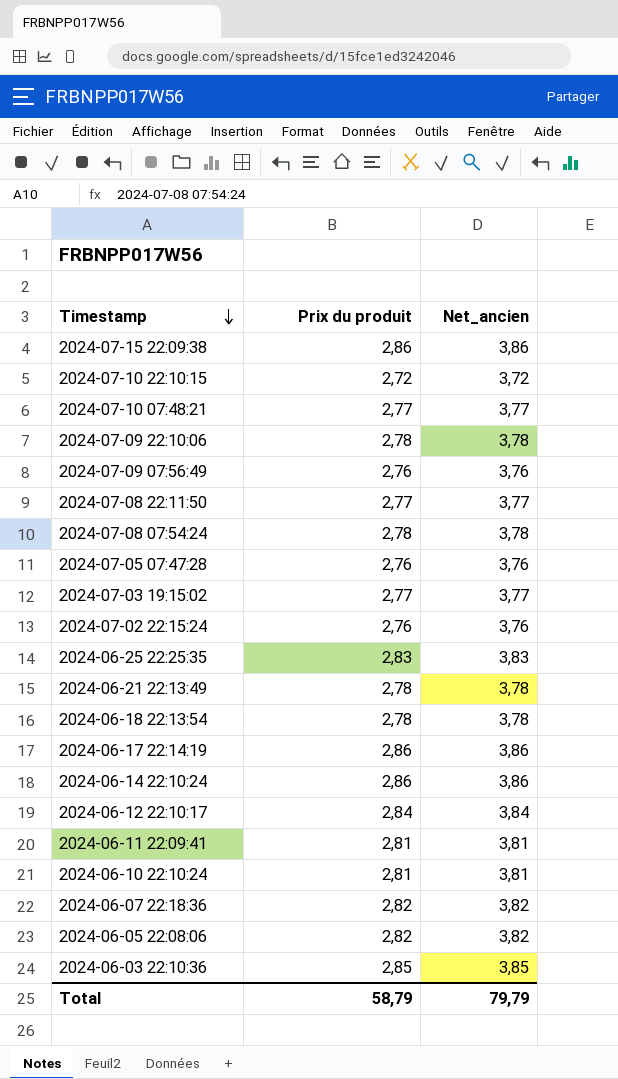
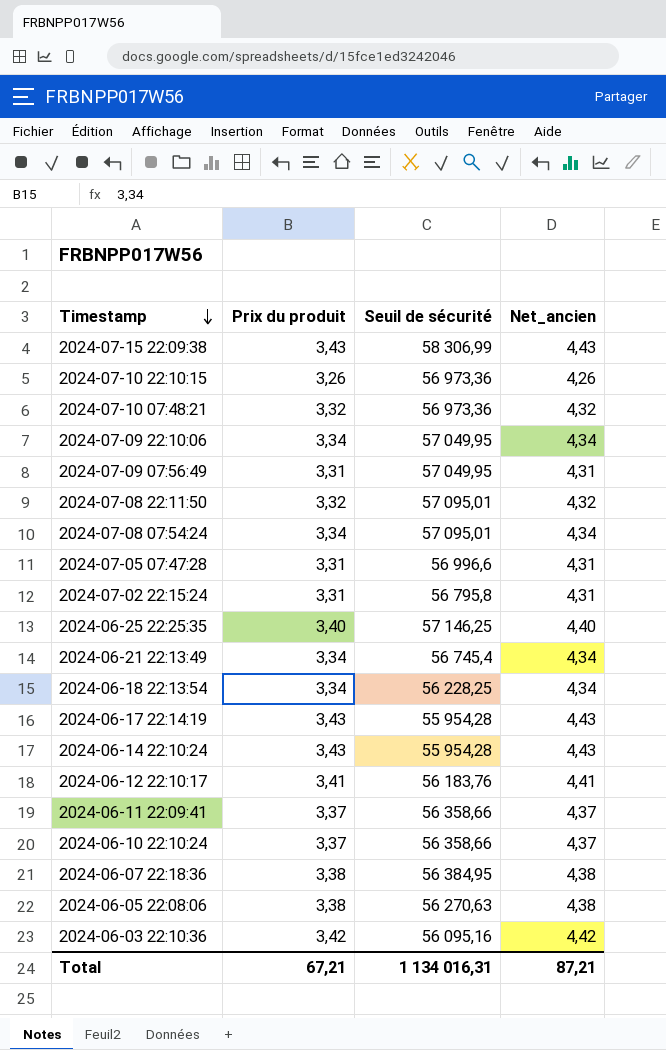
column Seuil de sécurité | position: none -> 3
row 2024-07-03 19:15:02: 2,77 | 3,77 -> none
2024-07-15 22:09:38 | Prix du produit: 2,86 -> 3,43
2024-07-15 22:09:38 | Net_ancien: 3,86 -> 4,43
2024-07-10 22:10:15 | Prix du produit: 2,72 -> 3,26
2024-07-10 22:10:15 | Net_ancien: 3,72 -> 4,26
2024-07-10 07:48:21 | Prix du produit: 2,77 -> 3,32
2024-07-10 07:48:21 | Net_ancien: 3,77 -> 4,32
2024-07-09 22:10:06 | Prix du produit: 2,78 -> 3,34
2024-07-09 22:10:06 | Net_ancien: 3,78 -> 4,34
2024-07-09 07:56:49 | Prix du produit: 2,76 -> 3,31
2024-07-09 07:56:49 | Net_ancien: 3,76 -> 4,31
2024-07-08 22:11:50 | Prix du produit: 2,77 -> 3,32
2024-07-08 22:11:50 | Net_ancien: 3,77 -> 4,32
2024-07-08 07:54:24 | Prix du produit: 2,78 -> 3,34
2024-07-08 07:54:24 | Net_ancien: 3,78 -> 4,34
2024-07-05 07:47:28 | Prix du produit: 2,76 -> 3,31
2024-07-05 07:47:28 | Net_ancien: 3,76 -> 4,31
2024-07-02 22:15:24 | Prix du produit: 2,76 -> 3,31
2024-07-02 22:15:24 | Net_ancien: 3,76 -> 4,31
2024-06-25 22:25:35 | Prix du produit: 2,83 -> 3,40
2024-06-25 22:25:35 | Net_ancien: 3,83 -> 4,40
2024-06-21 22:13:49 | Prix du produit: 2,78 -> 3,34
2024-06-21 22:13:49 | Net_ancien: 3,78 -> 4,34
2024-06-18 22:13:54 | Prix du produit: 2,78 -> 3,34
2024-06-18 22:13:54 | Net_ancien: 3,78 -> 4,34
2024-06-17 22:14:19 | Prix du produit: 2,86 -> 3,43
2024-06-17 22:14:19 | Net_ancien: 3,86 -> 4,43
2024-06-14 22:10:24 | Prix du produit: 2,86 -> 3,43
2024-06-14 22:10:24 | Net_ancien: 3,86 -> 4,43
2024-06-12 22:10:17 | Prix du produit: 2,84 -> 3,41
2024-06-12 22:10:17 | Net_ancien: 3,84 -> 4,41
2024-06-11 22:09:41 | Prix du produit: 2,81 -> 3,37
2024-06-11 22:09:41 | Net_ancien: 3,81 -> 4,37
2024-06-10 22:10:24 | Prix du produit: 2,81 -> 3,37
2024-06-10 22:10:24 | Net_ancien: 3,81 -> 4,37
2024-06-07 22:18:36 | Prix du produit: 2,82 -> 3,38
2024-06-07 22:18:36 | Net_ancien: 3,82 -> 4,38
2024-06-05 22:08:06 | Prix du produit: 2,82 -> 3,38
2024-06-05 22:08:06 | Net_ancien: 3,82 -> 4,38
2024-06-03 22:10:36 | Prix du produit: 2,85 -> 3,42
2024-06-03 22:10:36 | Net_ancien: 3,85 -> 4,42
Total | Prix du produit: 58,79 -> 67,21
Total | Net_ancien: 79,79 -> 87,21

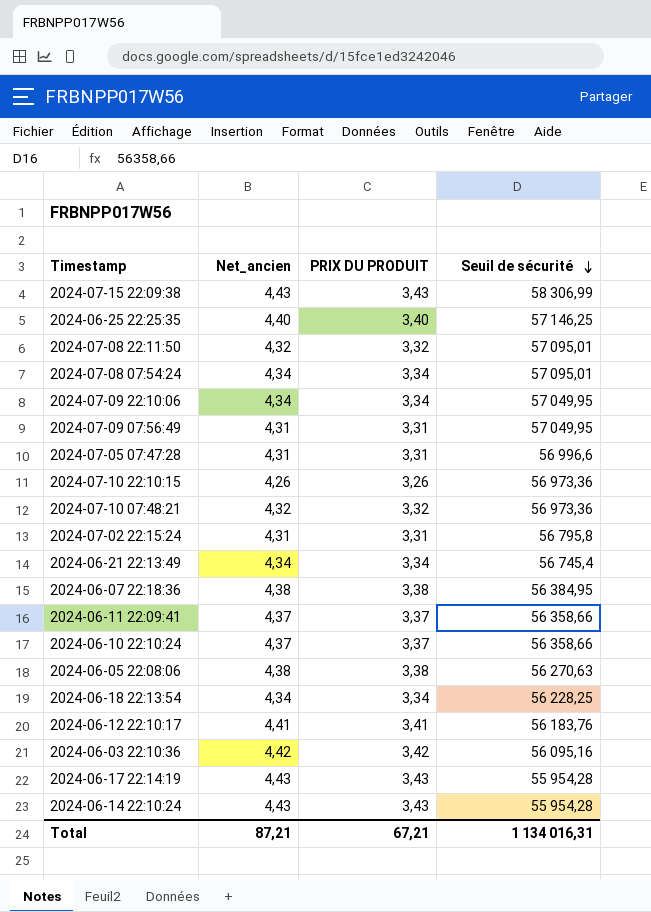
row order: Timestamp descending -> Seuil de sécurité descending
column Net_ancien | position: 4 -> 2
column name: Prix du produit -> PRIX DU PRODUIT

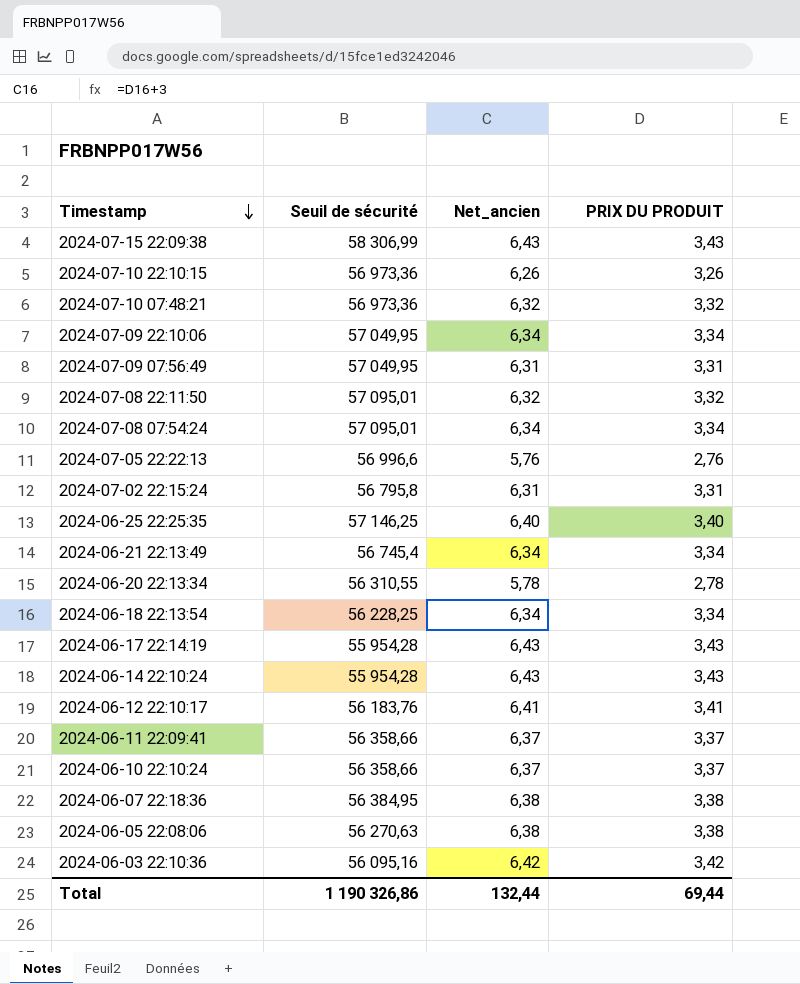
row order: Seuil de sécurité descending -> Timestamp descending
column Seuil de sécurité | position: 4 -> 2
column Net_ancien | formula: [PRIX DU PRODUIT] + 1 -> [PRIX DU PRODUIT] + 3
row 2024-07-05 07:47:28: 4,31 | 3,31 | 56 996,6 -> none
row 2024-07-05 22:22:13: none -> 56 996,6 | 5,76 | 2,76
row 2024-06-20 22:13:34: none -> 56 310,55 | 5,78 | 2,78
Total | Seuil de sécurité: 1 134 016,31 -> 1 190 326,86
Total | Net_ancien: 87,21 -> 132,44
Total | PRIX DU PRODUIT: 67,21 -> 69,44

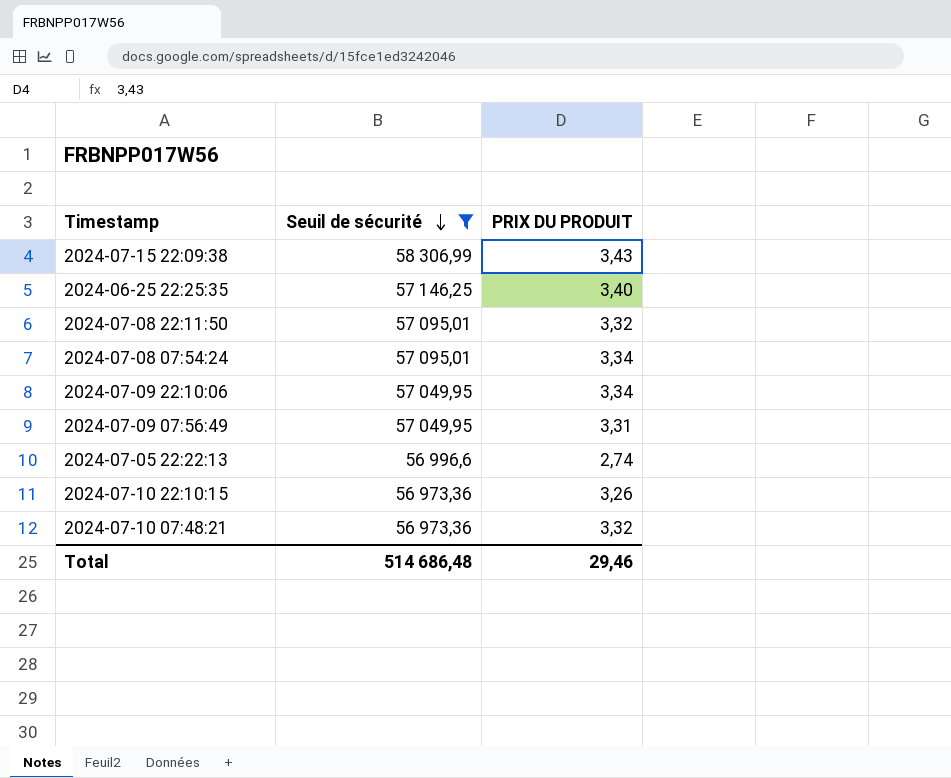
filter: none -> Seuil de sécurité >= 56 973,36
row order: Timestamp descending -> Seuil de sécurité descending
column Net_ancien | formula: [PRIX DU PRODUIT] + 3 -> none
2024-07-05 22:22:13 | PRIX DU PRODUIT: 2,76 -> 2,74
Total | Seuil de sécurité: 1 190 326,86 -> 514 686,48
Total | PRIX DU PRODUIT: 69,44 -> 29,46

